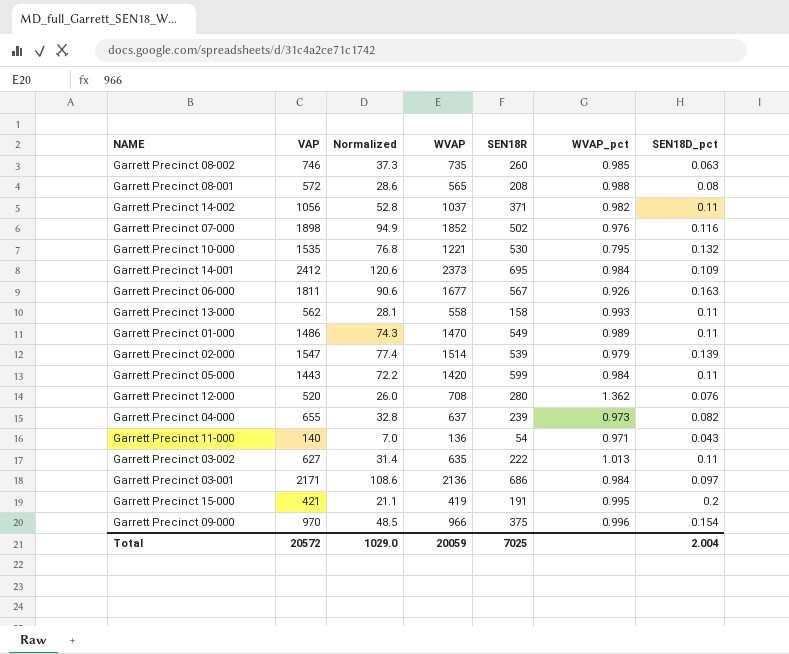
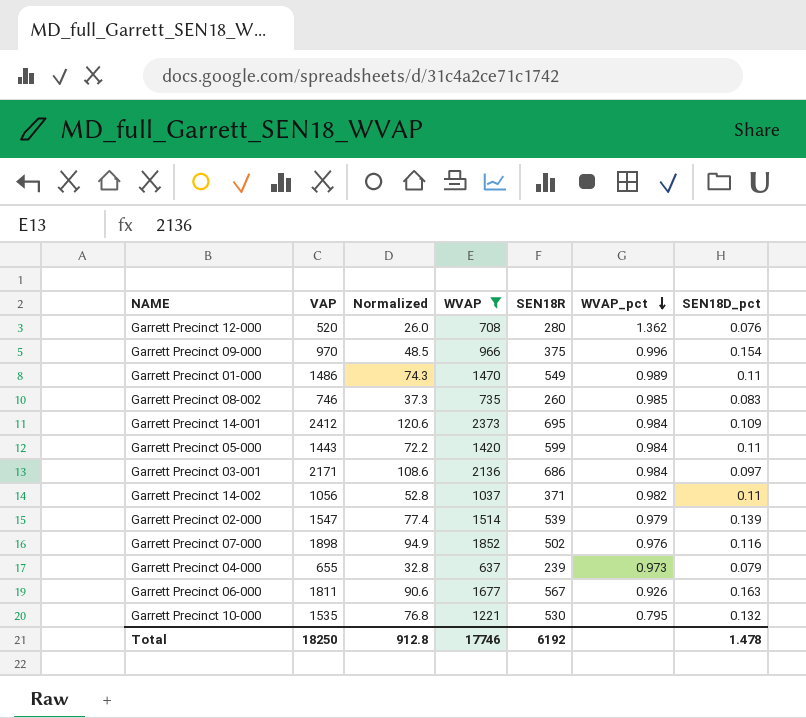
filter: none -> WVAP >= 637
row order: none -> WVAP_pct descending
Garrett Precinct 08-002 | SEN18D_pct: 0.063 -> 0.083
Garrett Precinct 04-000 | SEN18D_pct: 0.082 -> 0.079
Total | VAP: 20572 -> 18250
Total | Normalized: 1029.0 -> 912.8
Total | WVAP: 20059 -> 17746
Total | SEN18R: 7025 -> 6192
Total | SEN18D_pct: 2.004 -> 1.478

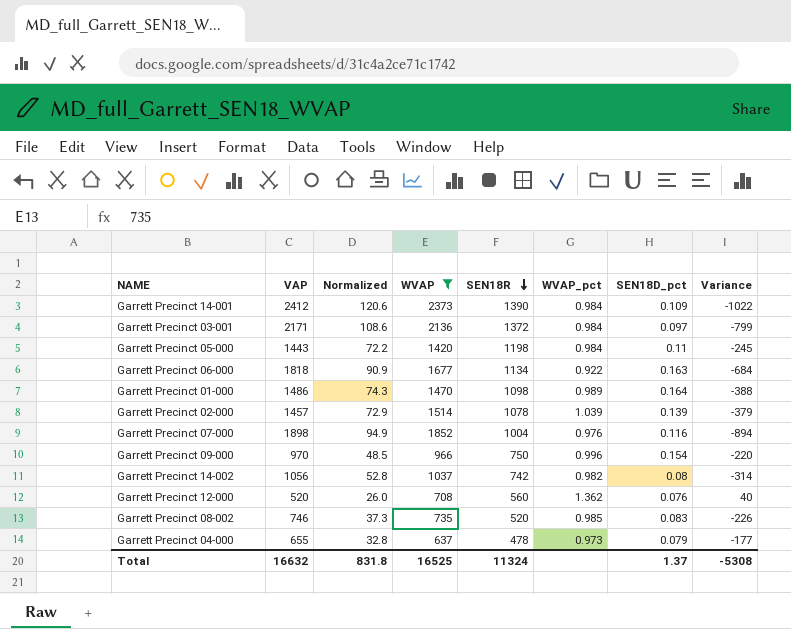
row order: WVAP_pct descending -> SEN18R descending
column Variance | formula: none -> [SEN18R] - [VAP]
row Garrett Precinct 10-000: 1535 | 76.8 | 1221 | 530 | 0.795 | 0.132 -> none
Garrett Precinct 14-001 | SEN18R: 695 -> 1390
Garrett Precinct 03-001 | SEN18R: 686 -> 1372
Garrett Precinct 05-000 | SEN18R: 599 -> 1198
Garrett Precinct 06-000 | VAP: 1811 -> 1818
Garrett Precinct 06-000 | Normalized: 90.6 -> 90.9
Garrett Precinct 06-000 | SEN18R: 567 -> 1134
Garrett Precinct 06-000 | WVAP_pct: 0.926 -> 0.922
Garrett Precinct 01-000 | SEN18R: 549 -> 1098
Garrett Precinct 01-000 | SEN18D_pct: 0.11 -> 0.164
Garrett Precinct 02-000 | VAP: 1547 -> 1457
Garrett Precinct 02-000 | Normalized: 77.4 -> 72.9
Garrett Precinct 02-000 | SEN18R: 539 -> 1078
Garrett Precinct 02-000 | WVAP_pct: 0.979 -> 1.039
Garrett Precinct 07-000 | SEN18R: 502 -> 1004
Garrett Precinct 09-000 | SEN18R: 375 -> 750
Garrett Precinct 14-002 | SEN18R: 371 -> 742
Garrett Precinct 14-002 | SEN18D_pct: 0.11 -> 0.08
Garrett Precinct 12-000 | SEN18R: 280 -> 560
Garrett Precinct 08-002 | SEN18R: 260 -> 520
Garrett Precinct 04-000 | SEN18R: 239 -> 478
Total | VAP: 18250 -> 16632
Total | Normalized: 912.8 -> 831.8
Total | WVAP: 17746 -> 16525
Total | SEN18R: 6192 -> 11324
Total | SEN18D_pct: 1.478 -> 1.37

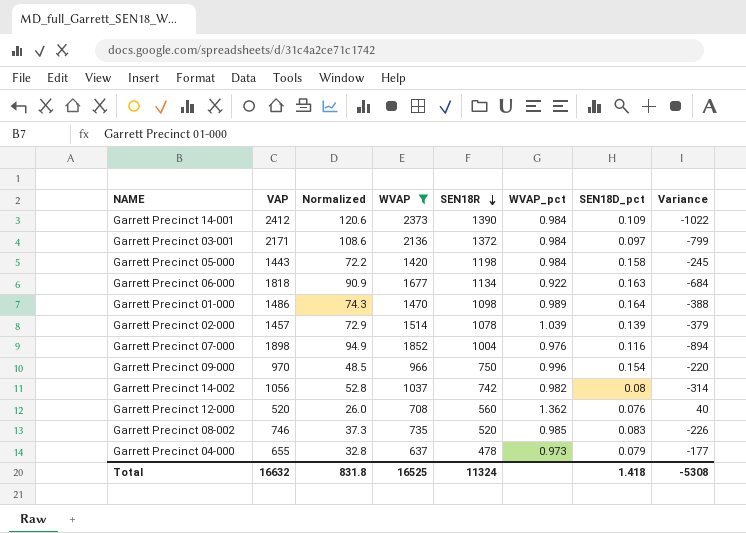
Garrett Precinct 05-000 | SEN18D_pct: 0.11 -> 0.158
Total | SEN18D_pct: 1.37 -> 1.418

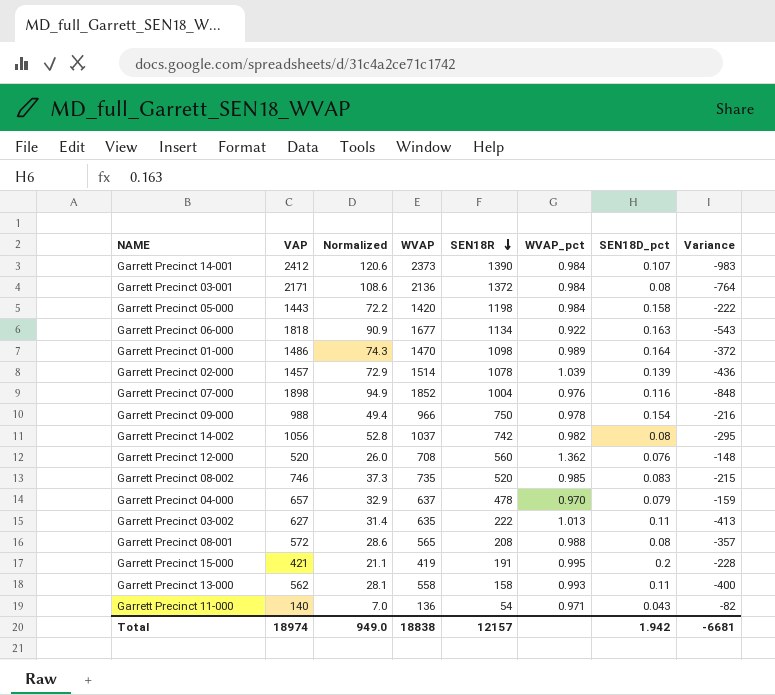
filter: WVAP >= 637 -> none
column Variance | formula: [SEN18R] - [VAP] -> [SEN18R] - [WVAP]
Garrett Precinct 14-001 | SEN18D_pct: 0.109 -> 0.107
Garrett Precinct 03-001 | SEN18D_pct: 0.097 -> 0.08
Garrett Precinct 09-000 | VAP: 970 -> 988
Garrett Precinct 09-000 | Normalized: 48.5 -> 49.4
Garrett Precinct 09-000 | WVAP_pct: 0.996 -> 0.978
Garrett Precinct 04-000 | VAP: 655 -> 657
Garrett Precinct 04-000 | Normalized: 32.8 -> 32.9
Garrett Precinct 04-000 | WVAP_pct: 0.973 -> 0.970
Total | VAP: 16632 -> 18974
Total | Normalized: 831.8 -> 949.0
Total | WVAP: 16525 -> 18838
Total | SEN18R: 11324 -> 12157
Total | SEN18D_pct: 1.418 -> 1.942
Total | Variance: -5308 -> -6681

